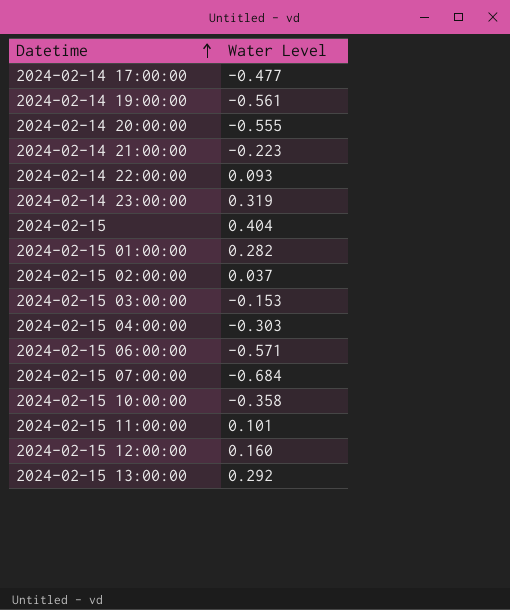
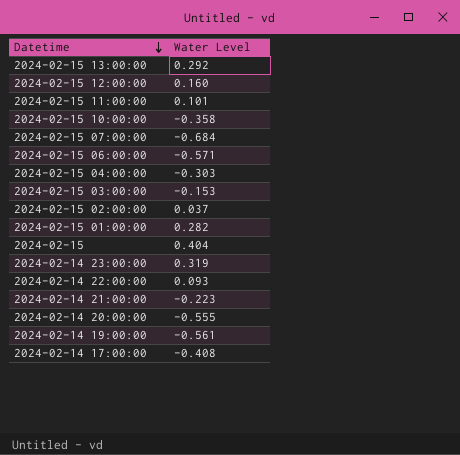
row order: Datetime ascending -> Datetime descending
2024-02-14 17:00:00 | Water Level: -0.477 -> -0.408

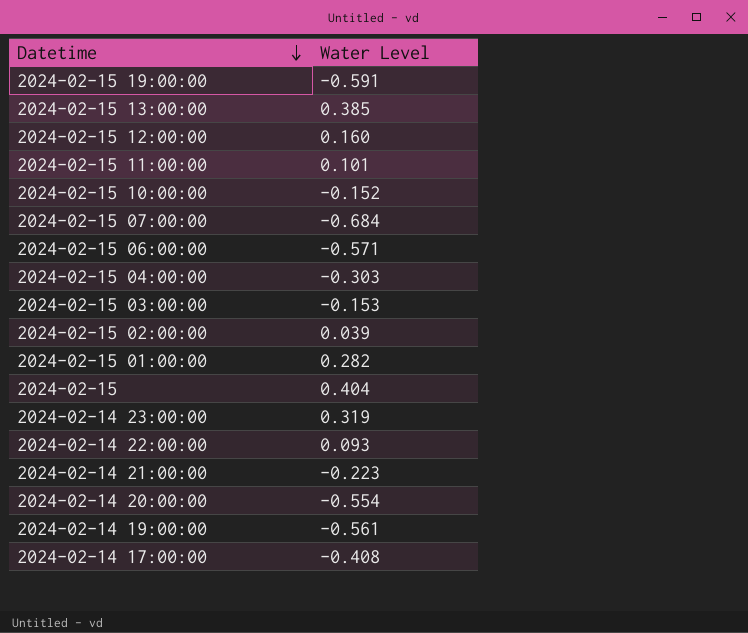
row 2024-02-15 19:00:00: none -> -0.591
2024-02-15 13:00:00 | Water Level: 0.292 -> 0.385
2024-02-15 10:00:00 | Water Level: -0.358 -> -0.152
2024-02-15 02:00:00 | Water Level: 0.037 -> 0.039
2024-02-14 20:00:00 | Water Level: -0.555 -> -0.554

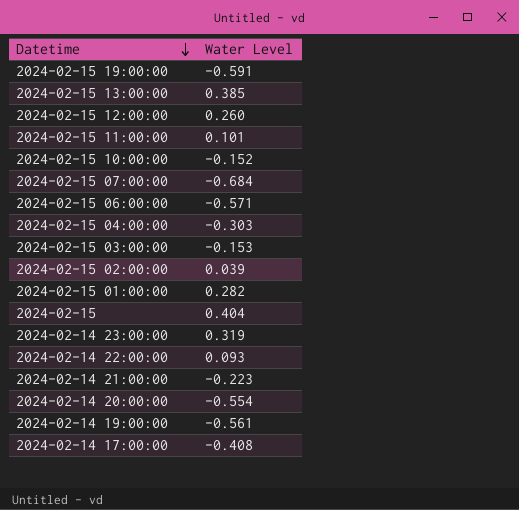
2024-02-15 12:00:00 | Water Level: 0.160 -> 0.260

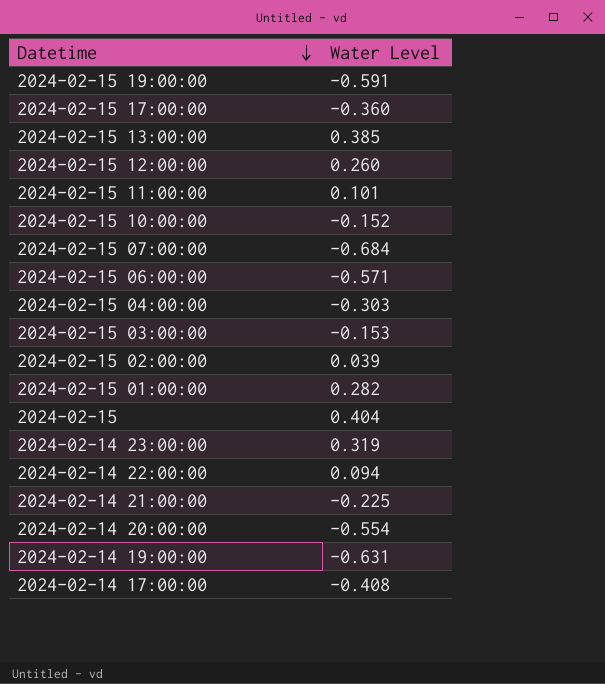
row 2024-02-15 17:00:00: none -> -0.360
2024-02-14 22:00:00 | Water Level: 0.093 -> 0.094
2024-02-14 21:00:00 | Water Level: -0.223 -> -0.225
2024-02-14 19:00:00 | Water Level: -0.561 -> -0.631

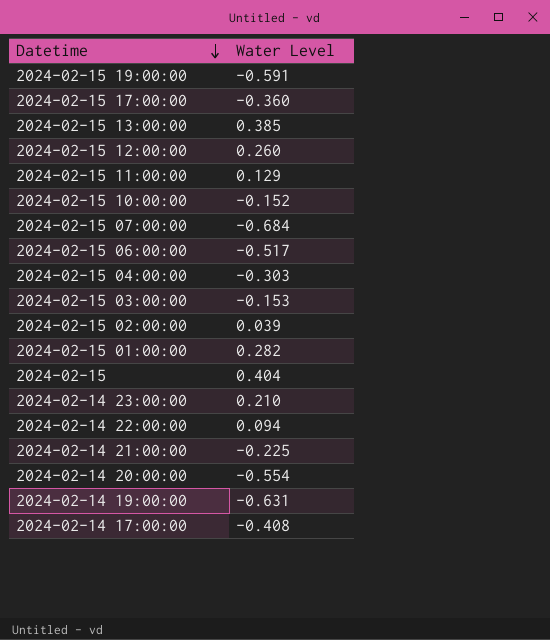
2024-02-15 11:00:00 | Water Level: 0.101 -> 0.129
2024-02-15 06:00:00 | Water Level: -0.571 -> -0.517
2024-02-14 23:00:00 | Water Level: 0.319 -> 0.210

